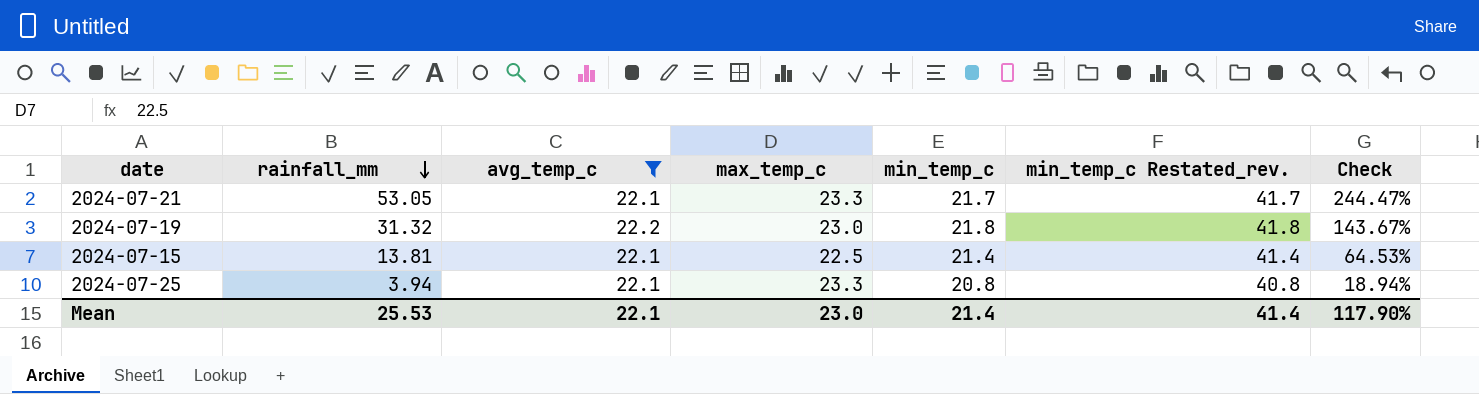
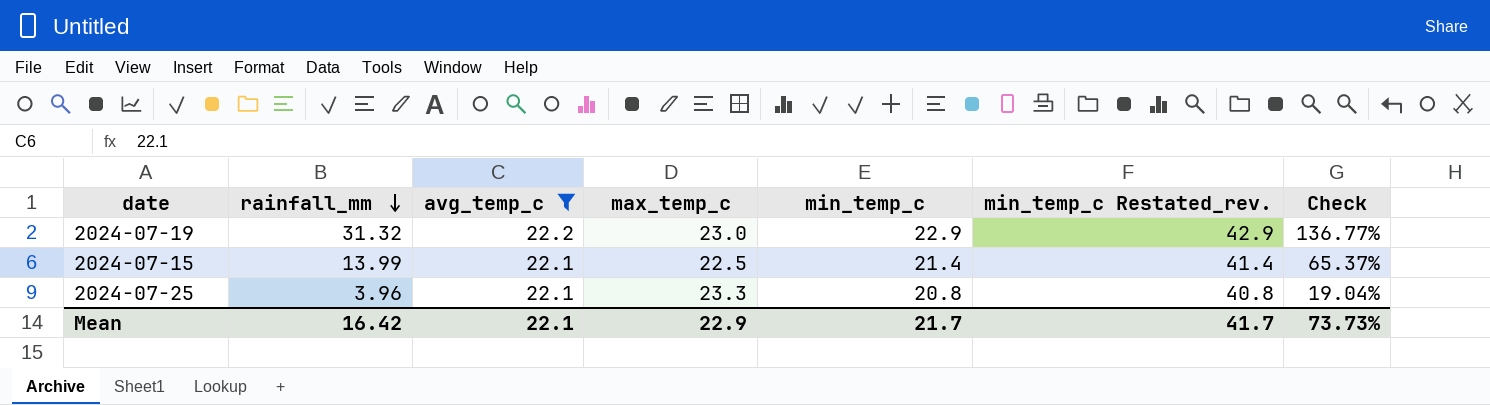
row 2024-07-21: 53.05 | 22.1 | 23.3 | 21.7 | 41.7 | 244.47% -> none
2024-07-19 | min_temp_c: 21.8 -> 22.9
2024-07-19 | min_temp_c Restated_rev.: 41.8 -> 42.9
2024-07-19 | Check: 143.67% -> 136.77%
2024-07-15 | rainfall_mm: 13.81 -> 13.99
2024-07-15 | Check: 64.53% -> 65.37%
2024-07-25 | rainfall_mm: 3.94 -> 3.96
2024-07-25 | Check: 18.94% -> 19.04%
Mean | rainfall_mm: 25.53 -> 16.42
Mean | max_temp_c: 23.0 -> 22.9
Mean | min_temp_c: 21.4 -> 21.7
Mean | min_temp_c Restated_rev.: 41.4 -> 41.7
Mean | Check: 117.90% -> 73.73%

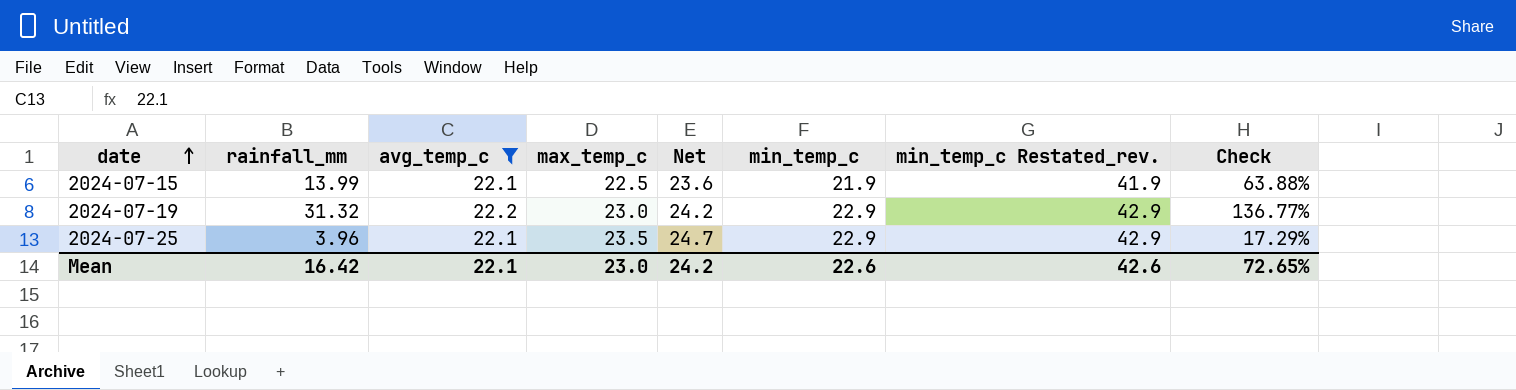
row order: rainfall_mm descending -> date ascending
column Net | formula: none -> [max_temp_c] * 1.05
2024-07-15 | min_temp_c: 21.4 -> 21.9
2024-07-15 | min_temp_c Restated_rev.: 41.4 -> 41.9
2024-07-15 | Check: 65.37% -> 63.88%
2024-07-25 | max_temp_c: 23.3 -> 23.5
2024-07-25 | min_temp_c: 20.8 -> 22.9
2024-07-25 | min_temp_c Restated_rev.: 40.8 -> 42.9
2024-07-25 | Check: 19.04% -> 17.29%
Mean | max_temp_c: 22.9 -> 23.0
Mean | min_temp_c: 21.7 -> 22.6
Mean | min_temp_c Restated_rev.: 41.7 -> 42.6
Mean | Check: 73.73% -> 72.65%

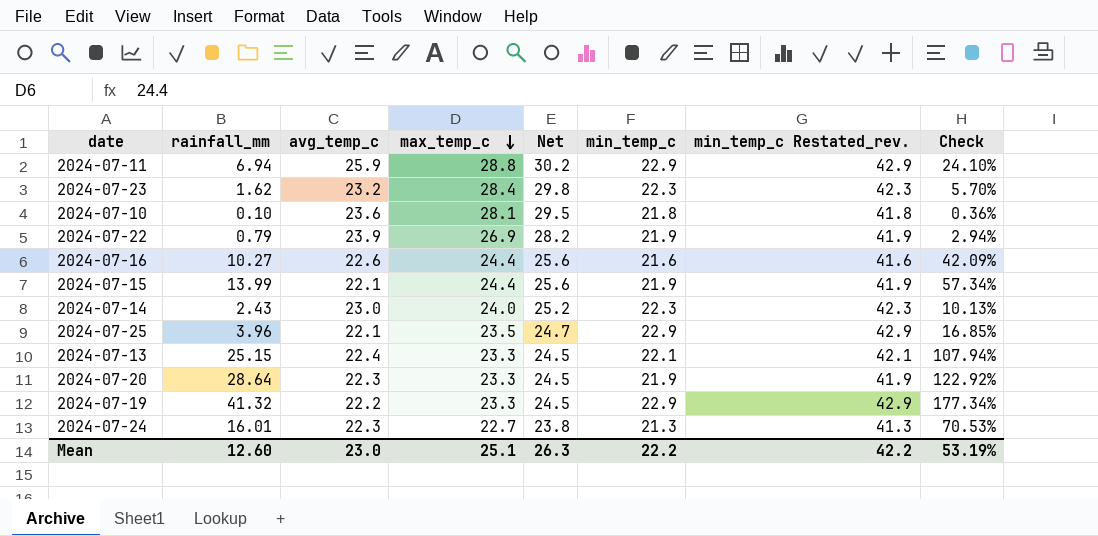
filter: avg_temp_c <= 22.2 -> none
row order: date ascending -> max_temp_c descending
column Check | formula: [rainfall_mm] / [min_temp_c] -> [rainfall_mm] / [max_temp_c]
2024-07-15 | max_temp_c: 22.5 -> 24.4
2024-07-15 | Net: 23.6 -> 25.6
2024-07-19 | rainfall_mm: 31.32 -> 41.32
2024-07-19 | max_temp_c: 23.0 -> 23.3
2024-07-19 | Net: 24.2 -> 24.5
Mean | rainfall_mm: 16.42 -> 12.60
Mean | avg_temp_c: 22.1 -> 23.0
Mean | max_temp_c: 23.0 -> 25.1
Mean | Net: 24.2 -> 26.3
Mean | min_temp_c: 22.6 -> 22.2
Mean | min_temp_c Restated_rev.: 42.6 -> 42.2
Mean | Check: 72.65% -> 53.19%

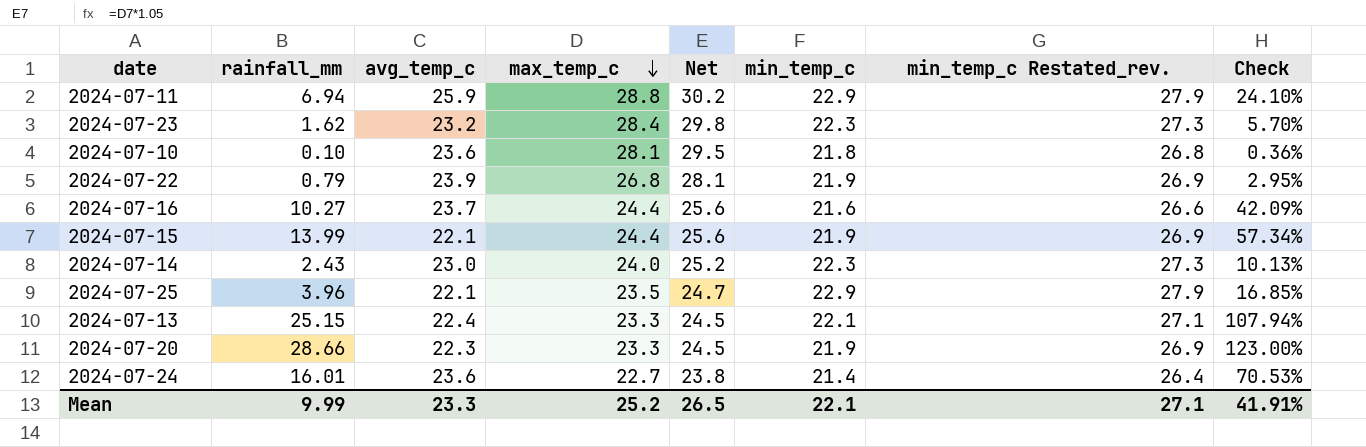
column min_temp_c Restated_rev. | formula: [min_temp_c] + 20 -> [min_temp_c] + 5
row 2024-07-19: 41.32 | 22.2 | 23.3 | 24.5 | 22.9 | 42.9 | 177.34% -> none
2024-07-22 | max_temp_c: 26.9 -> 26.8
2024-07-22 | Net: 28.2 -> 28.1
2024-07-22 | Check: 2.94% -> 2.95%
2024-07-16 | avg_temp_c: 22.6 -> 23.7
2024-07-20 | rainfall_mm: 28.64 -> 28.66
2024-07-20 | Check: 122.92% -> 123.00%
2024-07-24 | avg_temp_c: 22.3 -> 23.6
2024-07-24 | min_temp_c: 21.3 -> 21.4
Mean | rainfall_mm: 12.60 -> 9.99
Mean | avg_temp_c: 23.0 -> 23.3
Mean | max_temp_c: 25.1 -> 25.2
Mean | Net: 26.3 -> 26.5
Mean | min_temp_c: 22.2 -> 22.1
Mean | min_temp_c Restated_rev.: 42.2 -> 27.1
Mean | Check: 53.19% -> 41.91%

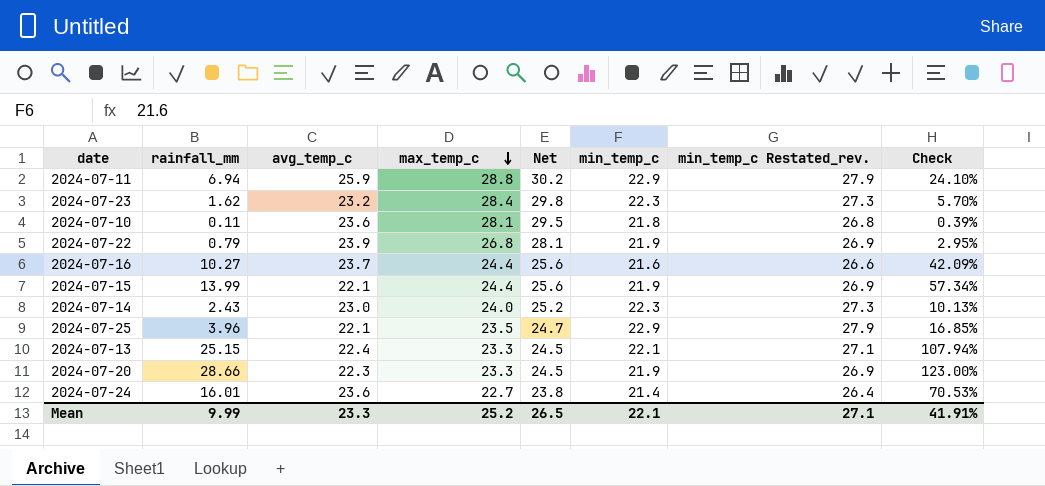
2024-07-10 | rainfall_mm: 0.10 -> 0.11
2024-07-10 | Check: 0.36% -> 0.39%

